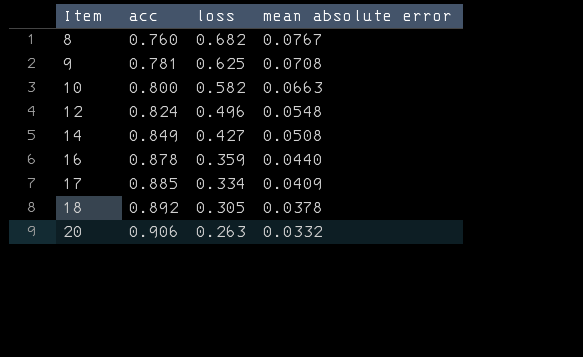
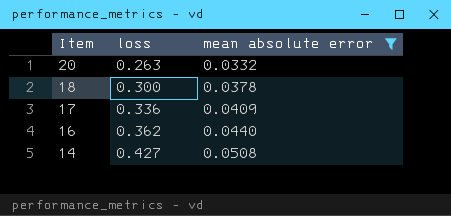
filter: none -> mean absolute error <= 0.0508
row order: Item ascending -> Item descending
column acc | position: 2 -> none
18 | loss: 0.305 -> 0.300
17 | loss: 0.334 -> 0.336
16 | loss: 0.359 -> 0.362

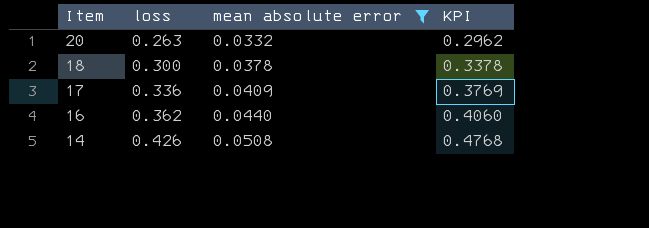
column KPI | formula: none -> [loss] + [mean absolute error]
14 | loss: 0.427 -> 0.426

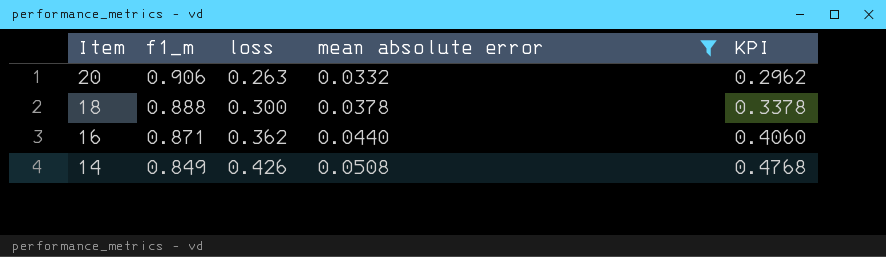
column f1_m | position: none -> 2
row 17: 0.336 | 0.0409 | 0.3769 -> none

